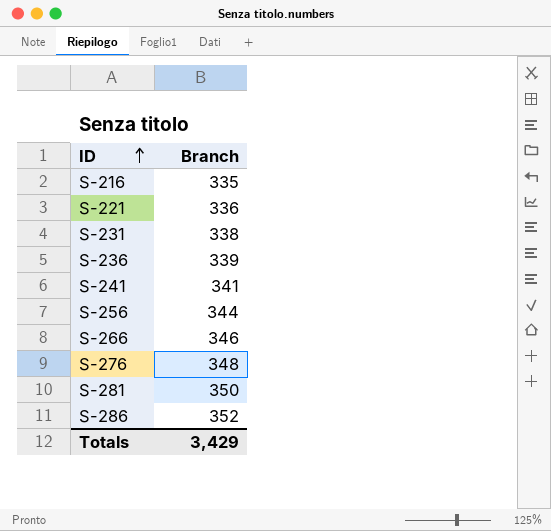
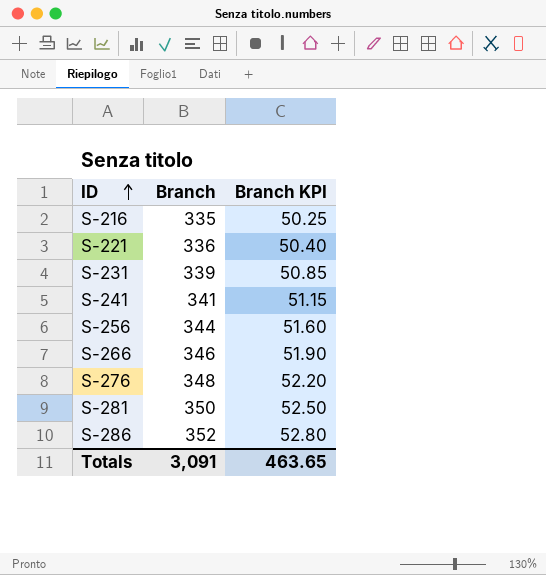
column Branch KPI | formula: none -> [Branch] * 0.15
row S-236: 339 -> none
S-231 | Branch: 338 -> 339
Totals | Branch: 3,429 -> 3,091

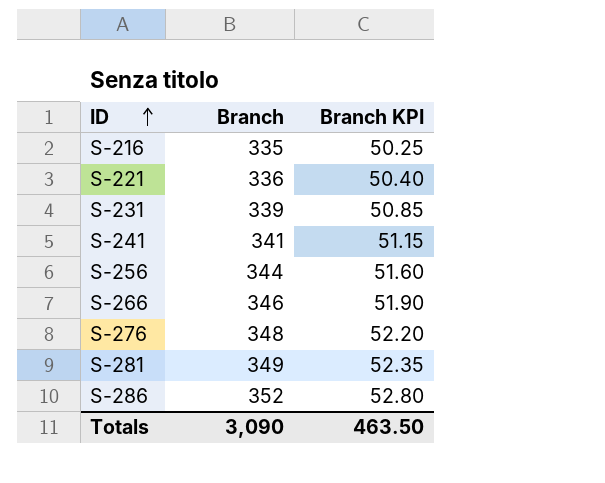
S-281 | Branch: 350 -> 349
S-281 | Branch KPI: 52.50 -> 52.35
Totals | Branch: 3,091 -> 3,090
Totals | Branch KPI: 463.65 -> 463.50

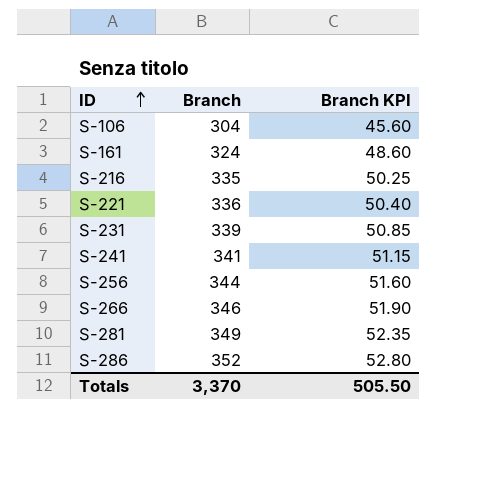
row S-276: 348 | 52.20 -> none
row S-106: none -> 304 | 45.60
row S-161: none -> 324 | 48.60
Totals | Branch: 3,090 -> 3,370
Totals | Branch KPI: 463.50 -> 505.50

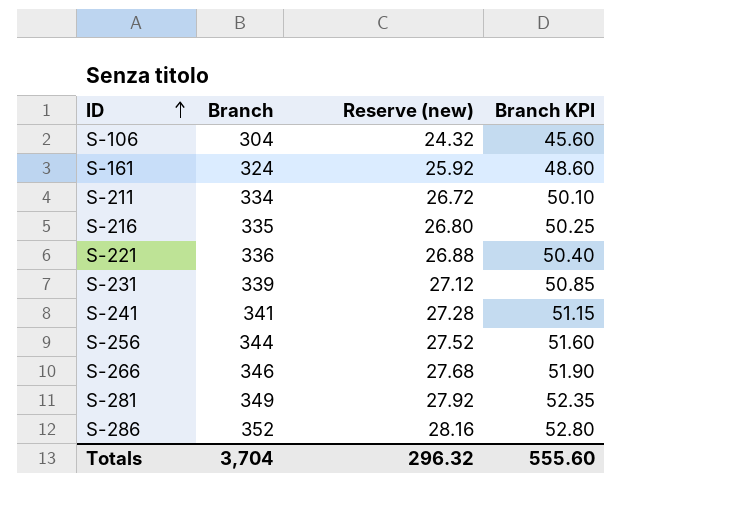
column Reserve (new) | formula: none -> [Branch] * 0.08
row S-211: none -> 334 | 26.72 | 50.10
Totals | Branch: 3,370 -> 3,704
Totals | Branch KPI: 505.50 -> 555.60

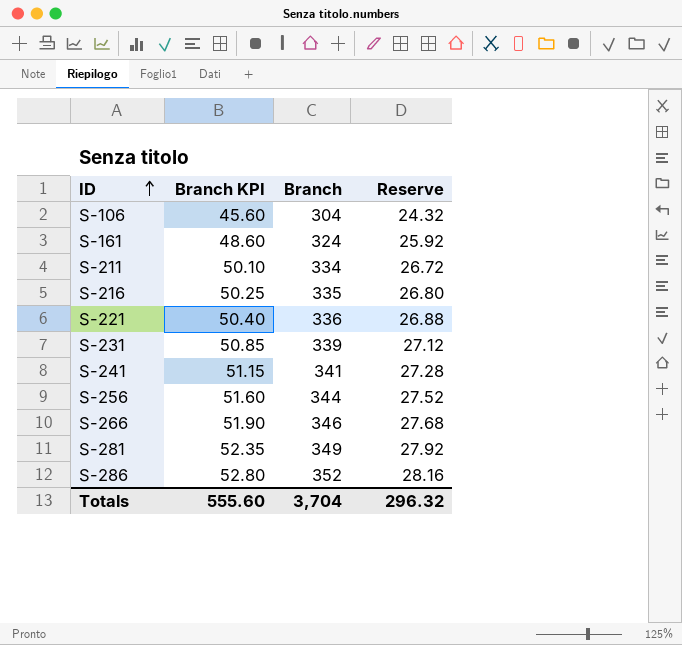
column Branch KPI | position: 4 -> 2
column name: Reserve (new) -> Reserve

